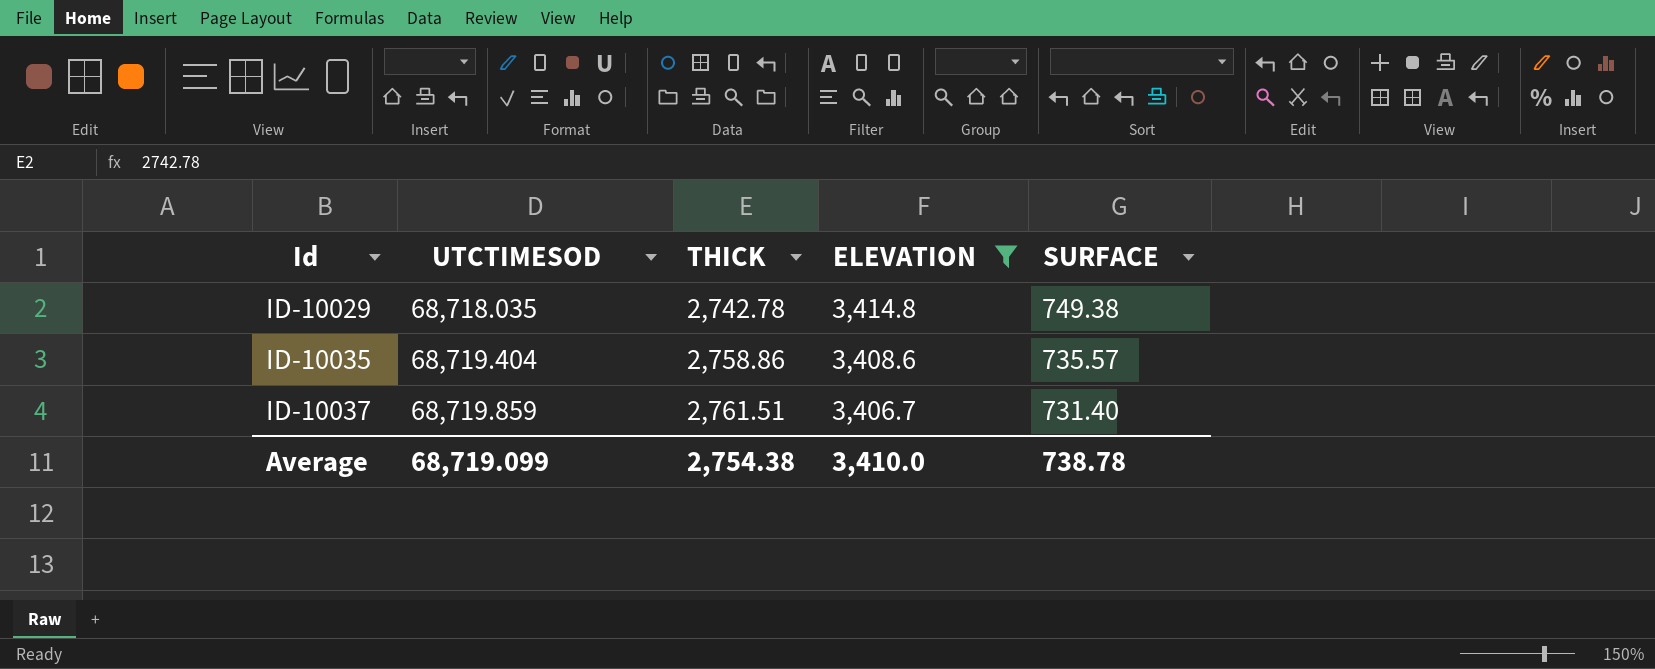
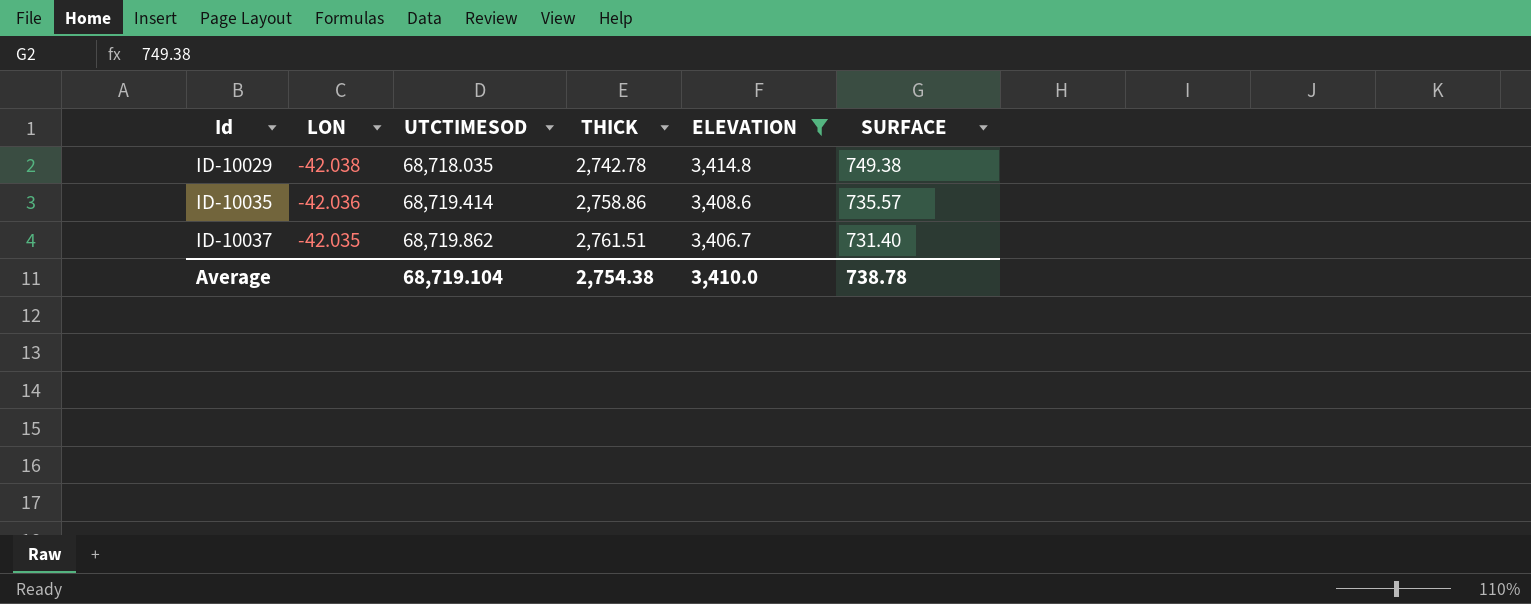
column LON | position: none -> 2
ID-10035 | UTCTIMESOD: 68,719.404 -> 68,719.414
ID-10037 | UTCTIMESOD: 68,719.859 -> 68,719.862
Average | UTCTIMESOD: 68,719.099 -> 68,719.104

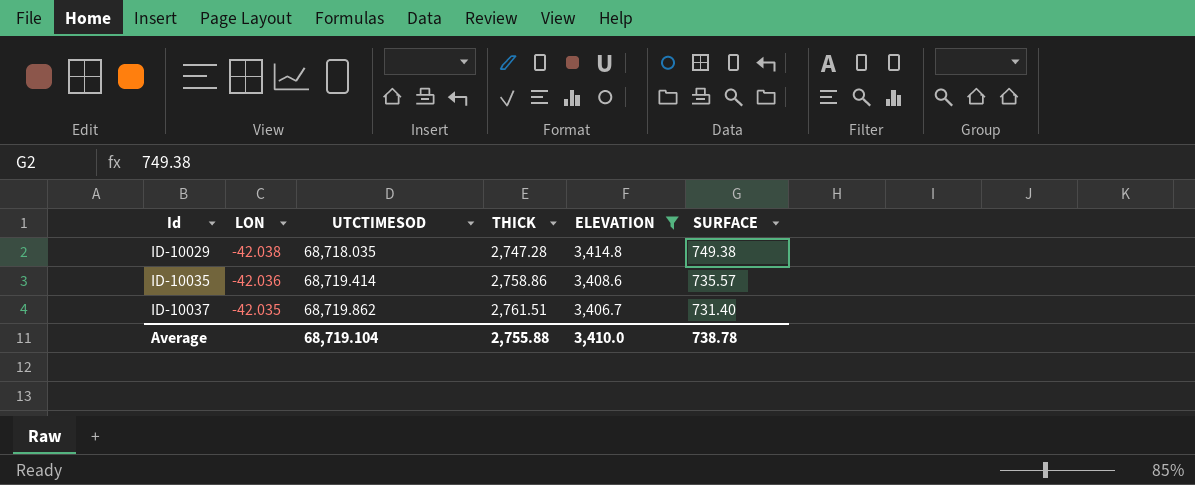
ID-10029 | THICK: 2,742.78 -> 2,747.28
Average | THICK: 2,754.38 -> 2,755.88

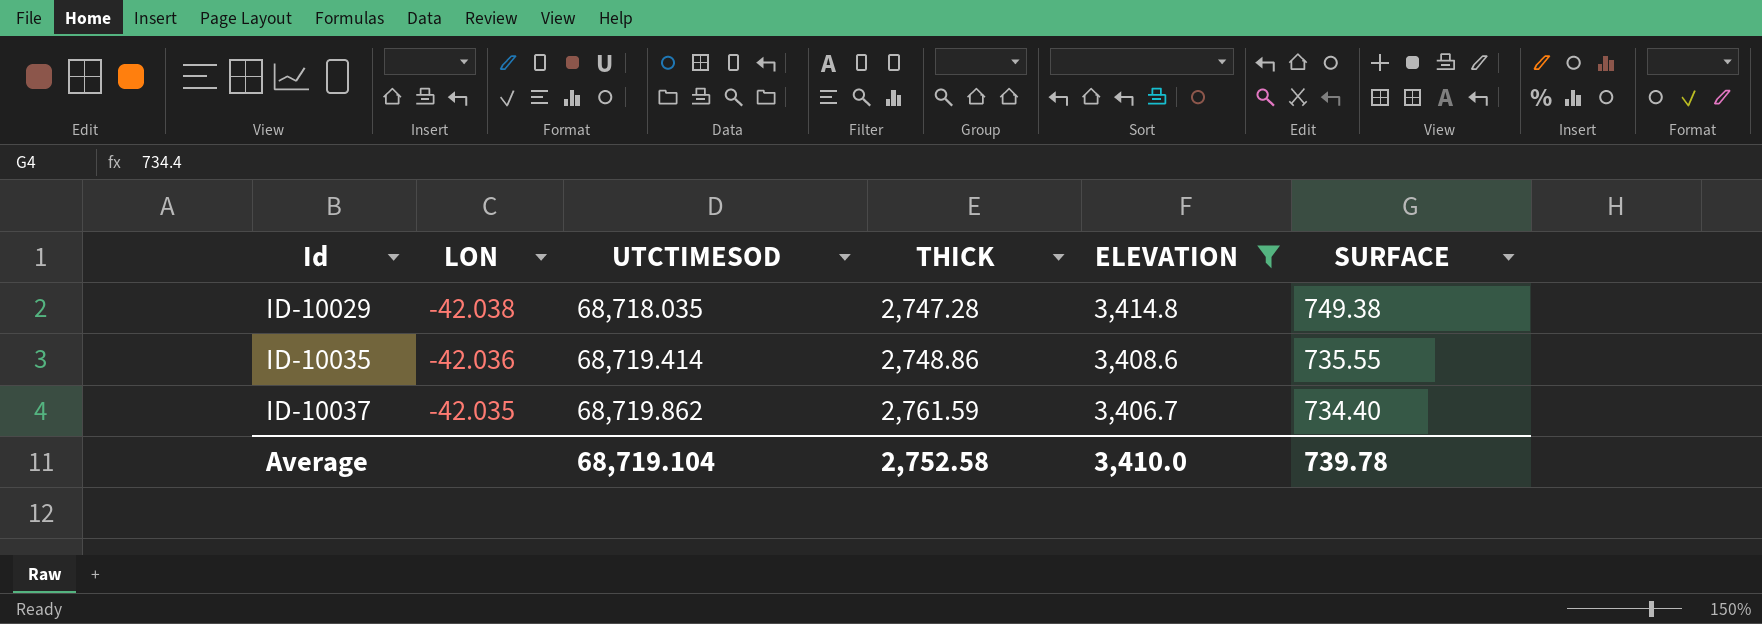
ID-10035 | THICK: 2,758.86 -> 2,748.86
ID-10035 | SURFACE: 735.57 -> 735.55
ID-10037 | THICK: 2,761.51 -> 2,761.59
ID-10037 | SURFACE: 731.40 -> 734.40
Average | THICK: 2,755.88 -> 2,752.58
Average | SURFACE: 738.78 -> 739.78

